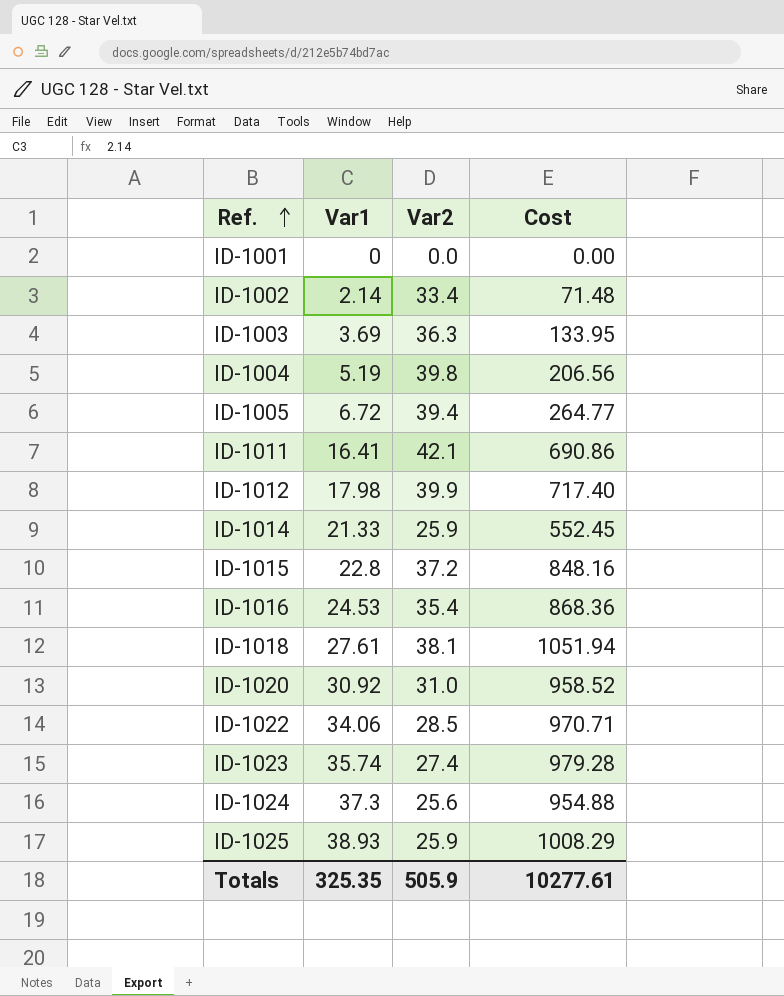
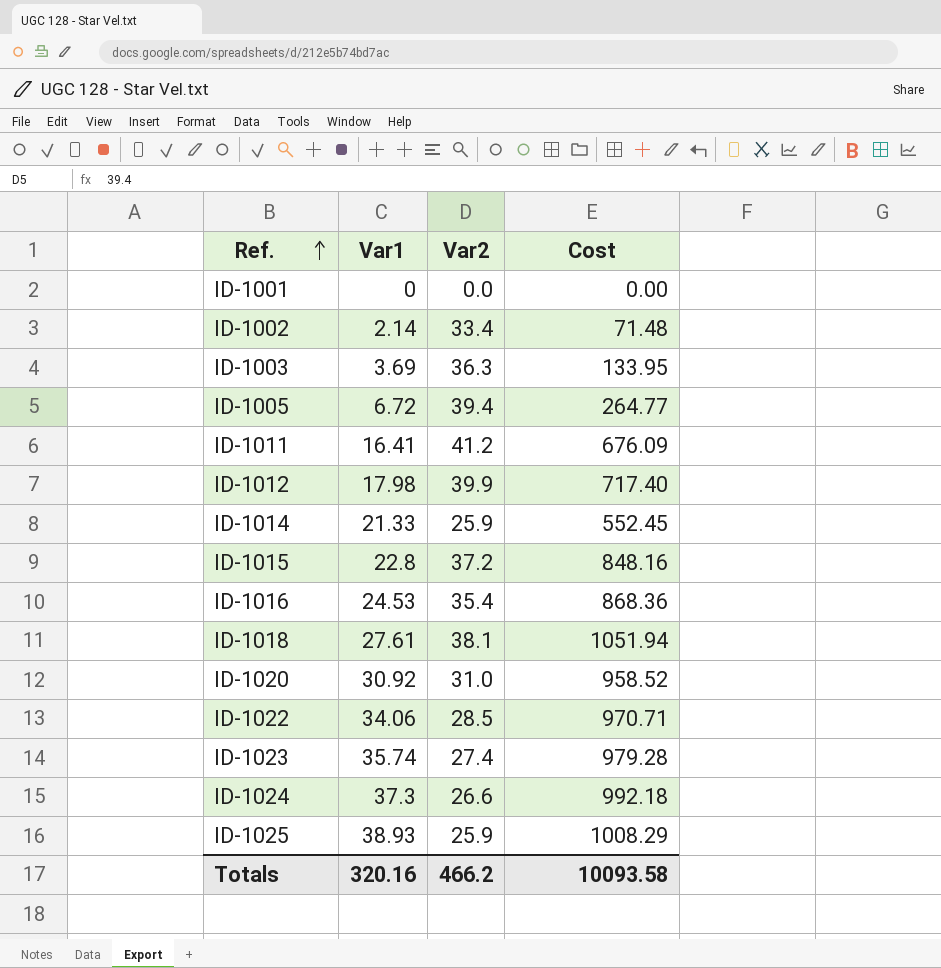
row ID-1004: 5.19 | 39.8 | 206.56 -> none
ID-1011 | Var2: 42.1 -> 41.2
ID-1011 | Cost: 690.86 -> 676.09
ID-1024 | Var2: 25.6 -> 26.6
ID-1024 | Cost: 954.88 -> 992.18
Totals | Var1: 325.35 -> 320.16
Totals | Var2: 505.9 -> 466.2
Totals | Cost: 10277.61 -> 10093.58

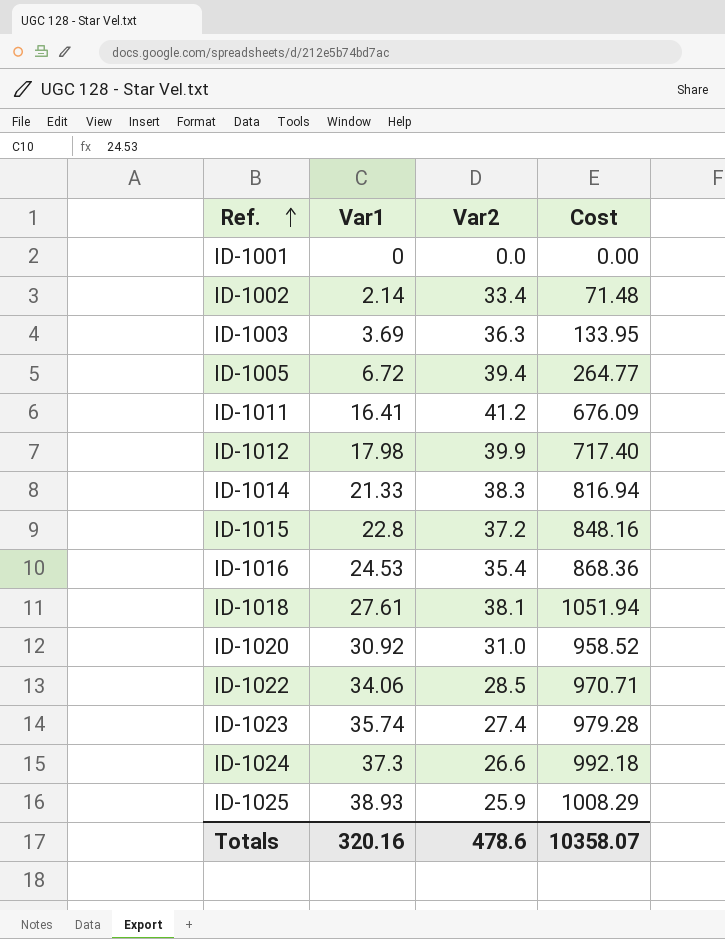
ID-1014 | Var2: 25.9 -> 38.3
ID-1014 | Cost: 552.45 -> 816.94
Totals | Var2: 466.2 -> 478.6
Totals | Cost: 10093.58 -> 10358.07

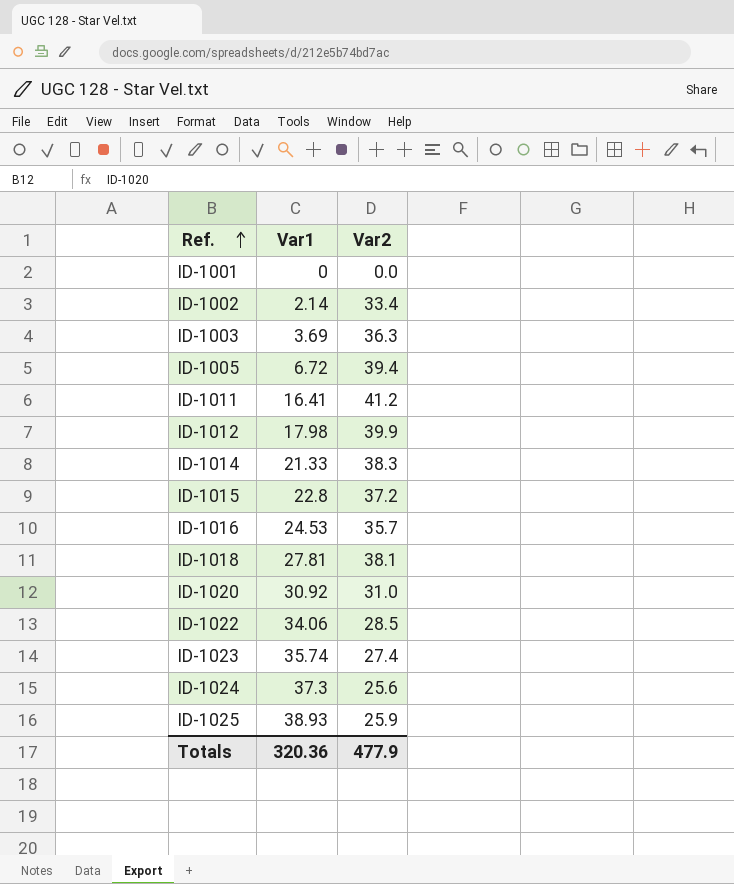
column Cost | formula: [Var1] * [Var2] -> none
ID-1016 | Var2: 35.4 -> 35.7
ID-1018 | Var1: 27.61 -> 27.81
ID-1024 | Var2: 26.6 -> 25.6
Totals | Var1: 320.16 -> 320.36
Totals | Var2: 478.6 -> 477.9

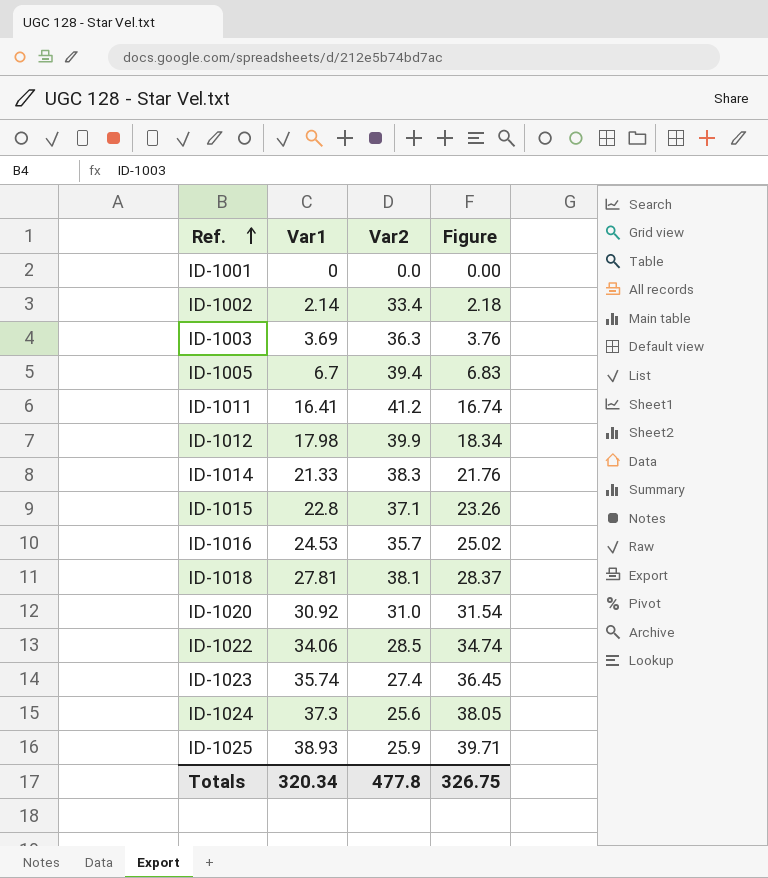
column Figure | formula: none -> [Var1] * 1.02
ID-1005 | Var1: 6.72 -> 6.7
ID-1015 | Var2: 37.2 -> 37.1
Totals | Var1: 320.36 -> 320.34
Totals | Var2: 477.9 -> 477.8

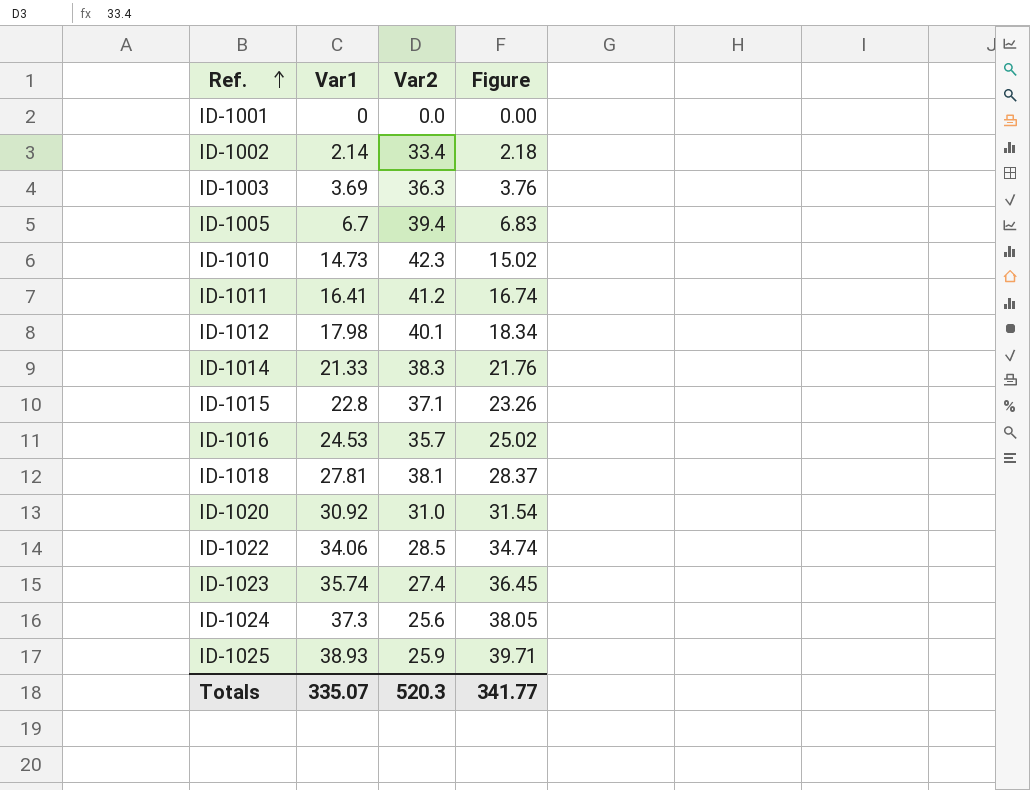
row ID-1010: none -> 14.73 | 42.3 | 15.02
ID-1012 | Var2: 39.9 -> 40.1
Totals | Var1: 320.34 -> 335.07
Totals | Var2: 477.8 -> 520.3
Totals | Figure: 326.75 -> 341.77

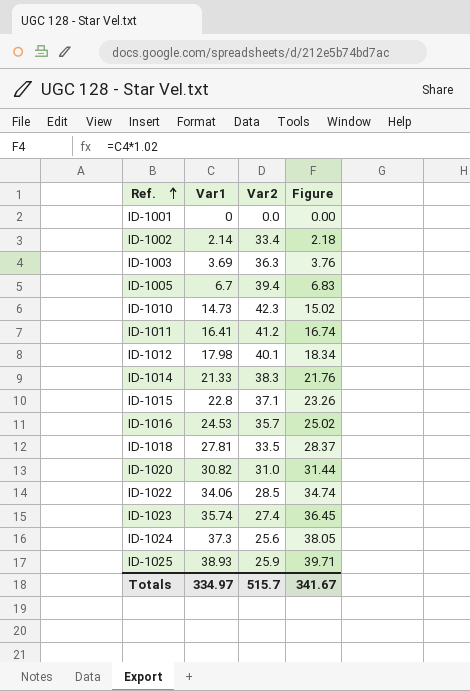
ID-1018 | Var2: 38.1 -> 33.5
ID-1020 | Var1: 30.92 -> 30.82
ID-1020 | Figure: 31.54 -> 31.44
Totals | Var1: 335.07 -> 334.97
Totals | Var2: 520.3 -> 515.7
Totals | Figure: 341.77 -> 341.67

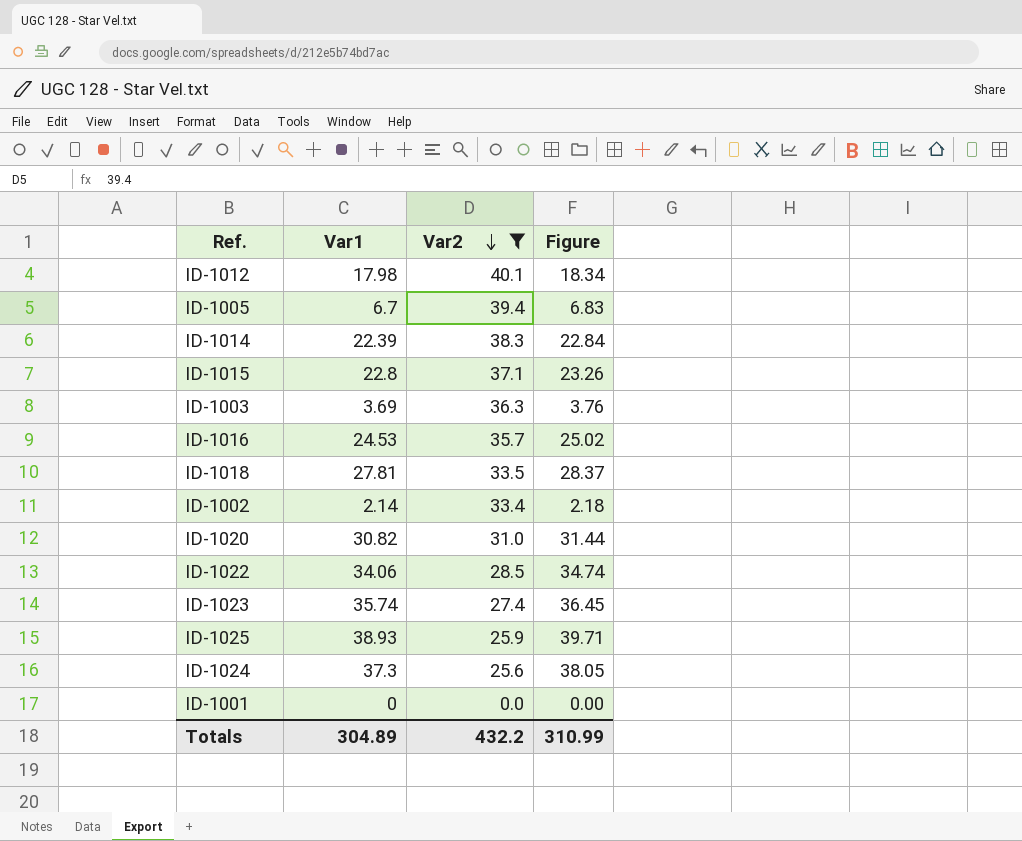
filter: none -> Var2 <= 40.1
row order: Ref. ascending -> Var2 descending
ID-1014 | Var1: 21.33 -> 22.39
ID-1014 | Figure: 21.76 -> 22.84
Totals | Var1: 334.97 -> 304.89
Totals | Var2: 515.7 -> 432.2
Totals | Figure: 341.67 -> 310.99

